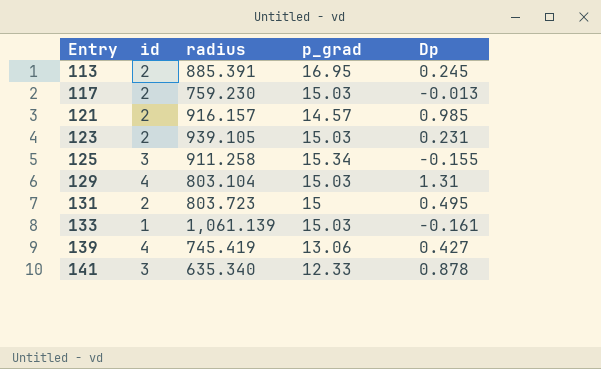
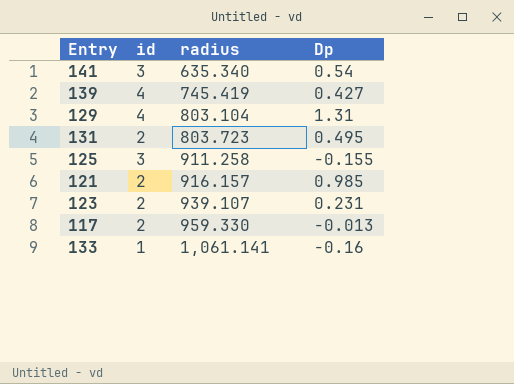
row order: Entry ascending -> radius ascending
column p_grad | position: 4 -> none
row 113: 2 | 885.391 | 16.95 | 0.245 -> none
141 | Dp: 0.878 -> 0.54
123 | radius: 939.105 -> 939.107
117 | radius: 759.230 -> 959.330
133 | radius: 1,061.139 -> 1,061.141
133 | Dp: -0.161 -> -0.16

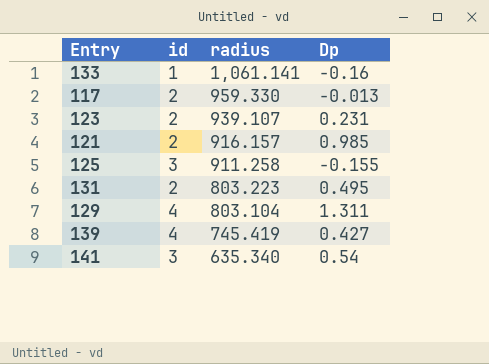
row order: radius ascending -> radius descending
131 | radius: 803.723 -> 803.223
129 | Dp: 1.31 -> 1.311

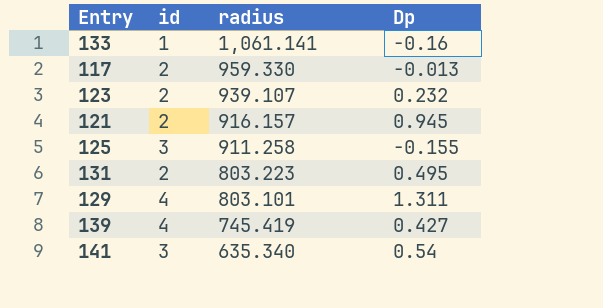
123 | Dp: 0.231 -> 0.232
121 | Dp: 0.985 -> 0.945
129 | radius: 803.104 -> 803.101

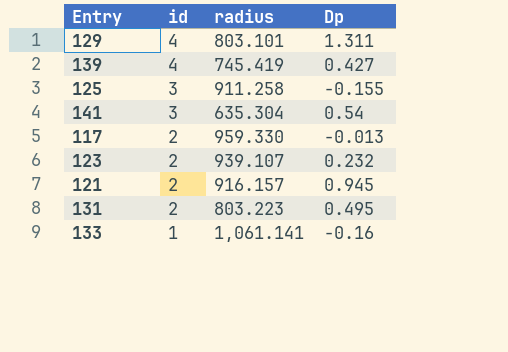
row order: radius descending -> id descending
141 | radius: 635.340 -> 635.304

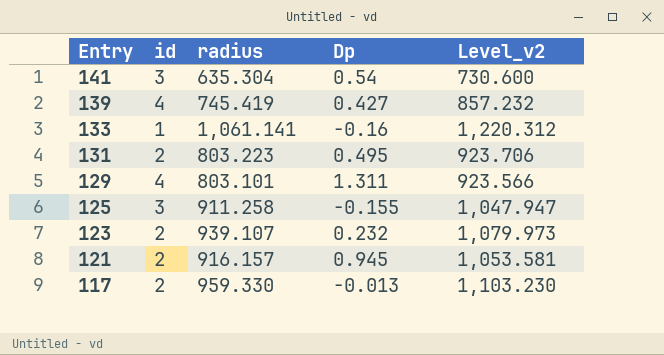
row order: id descending -> Entry descending
column Level_v2 | formula: none -> [radius] * 1.15

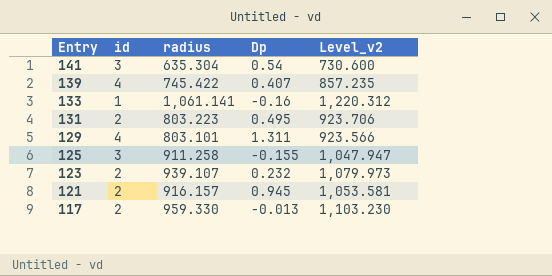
139 | radius: 745.419 -> 745.422
139 | Dp: 0.427 -> 0.407
139 | Level_v2: 857.232 -> 857.235

